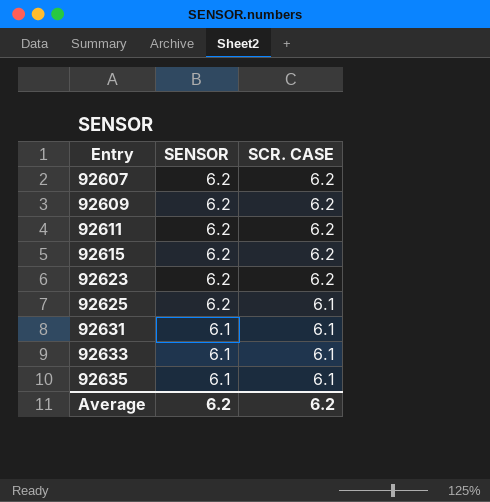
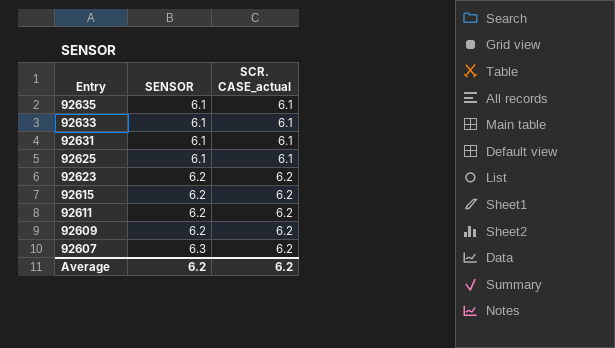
row order: Entry ascending -> Entry descending
column name: SCR. CASE -> SCR. CASE_actual
92625 | SENSOR: 6.2 -> 6.1
92607 | SENSOR: 6.2 -> 6.3

